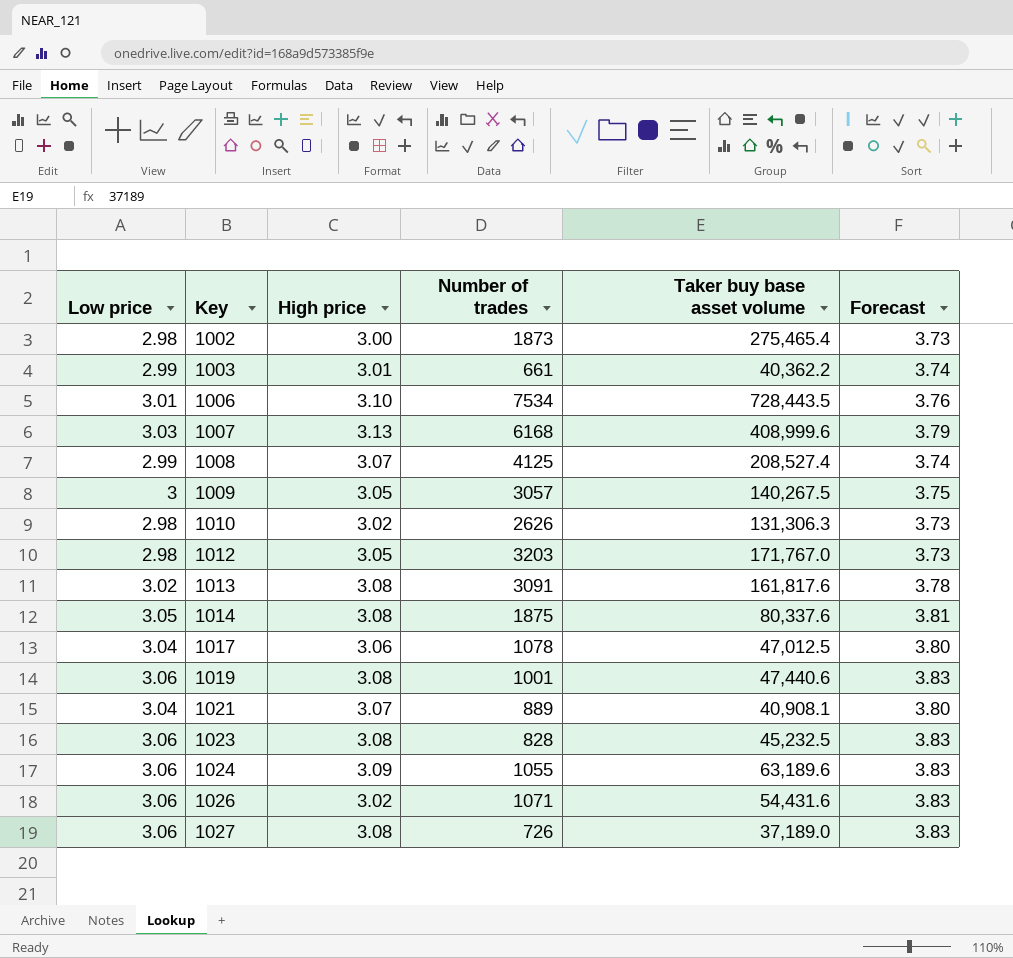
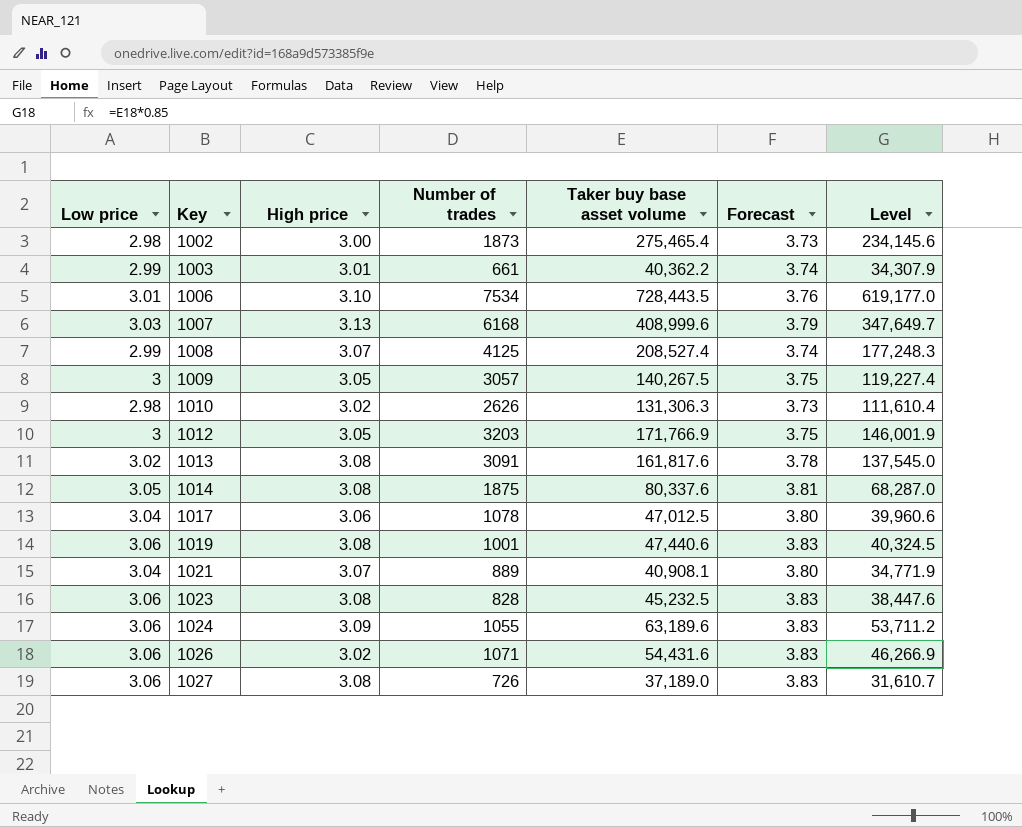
column Level | formula: none -> [Taker buy base asset volume] * 0.85
1012 | Low price: 2.98 -> 3
1012 | Taker buy base asset volume: 171,767.0 -> 171,766.9
1012 | Forecast: 3.73 -> 3.75

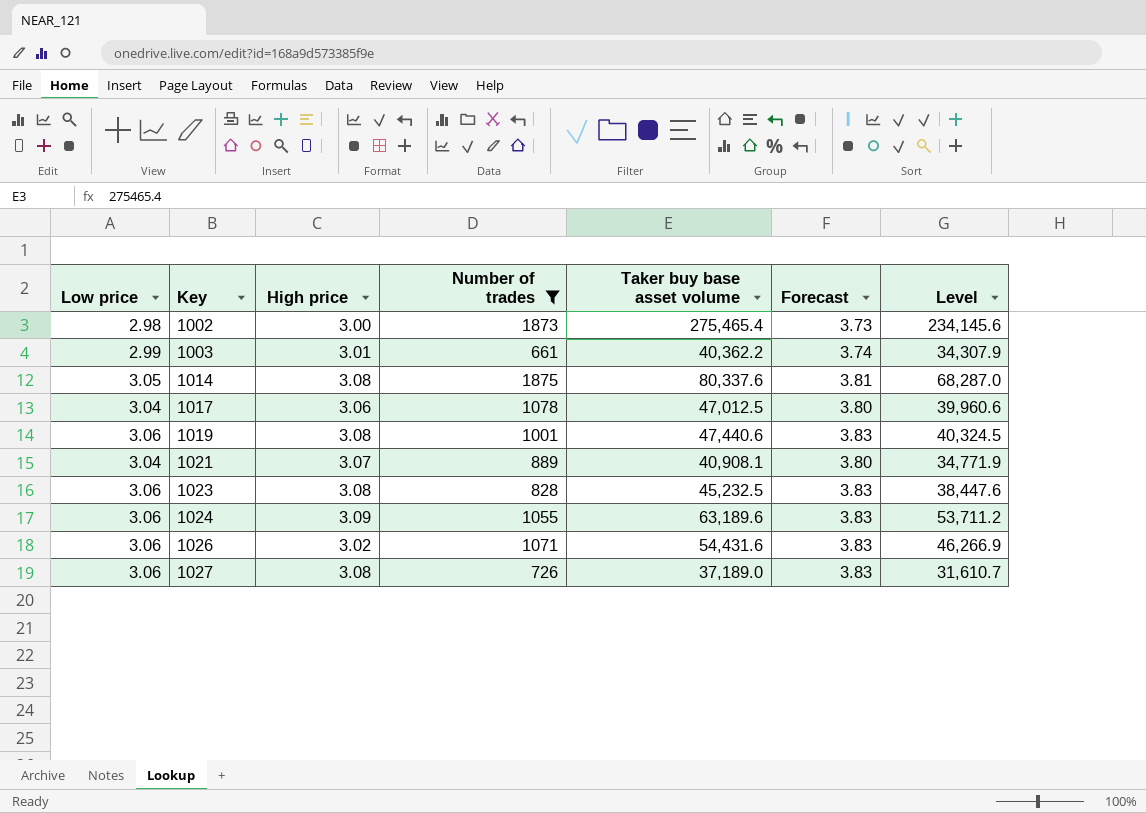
filter: none -> Number of trades <= 1875

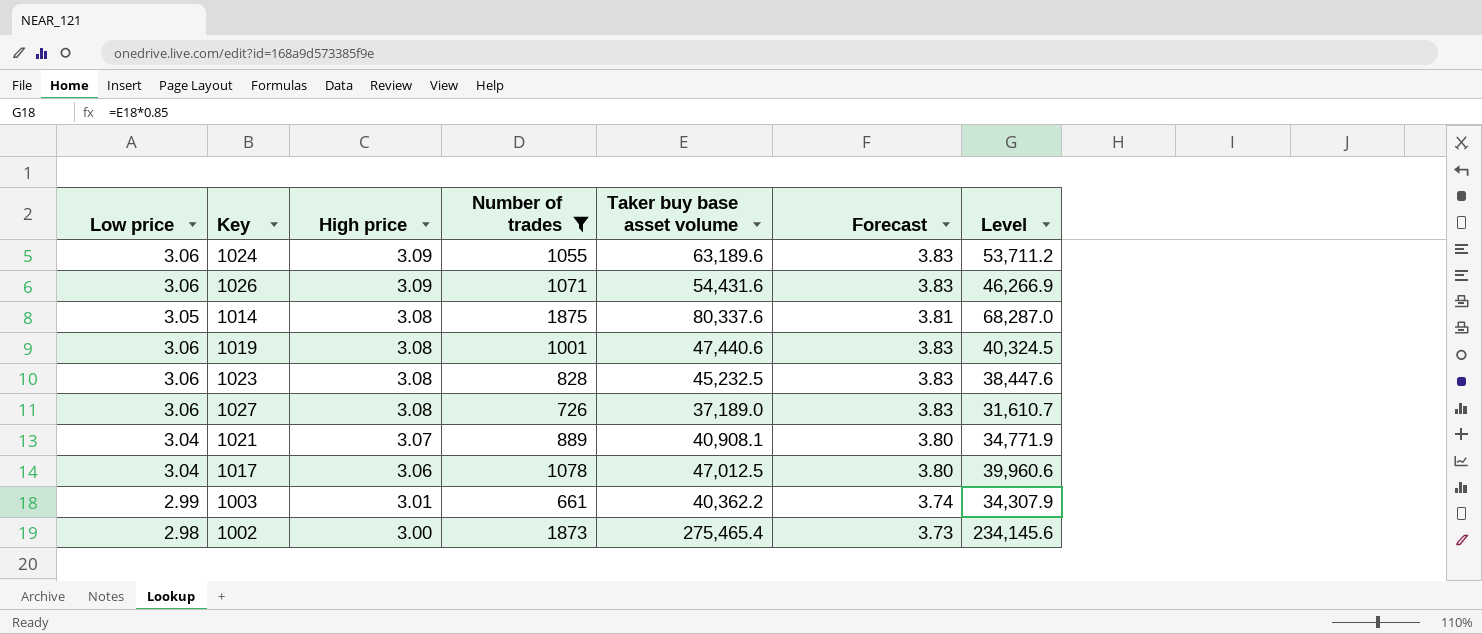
row order: Key ascending -> High price descending
1026 | High price: 3.02 -> 3.09

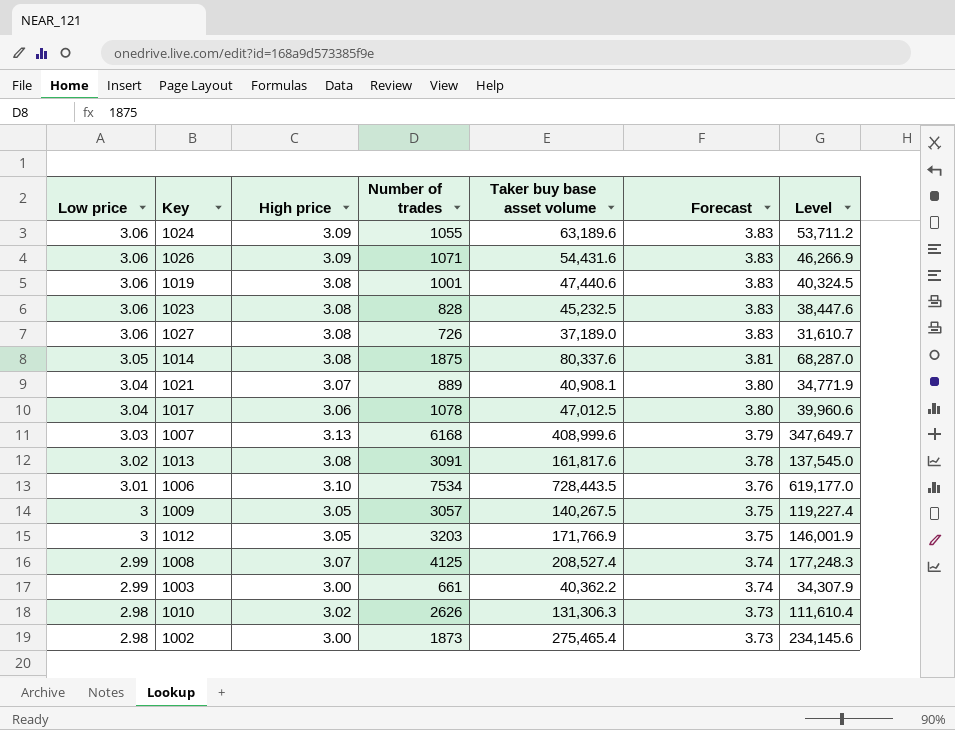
filter: Number of trades <= 1875 -> none
row order: High price descending -> Low price descending
1003 | High price: 3.01 -> 3.00

